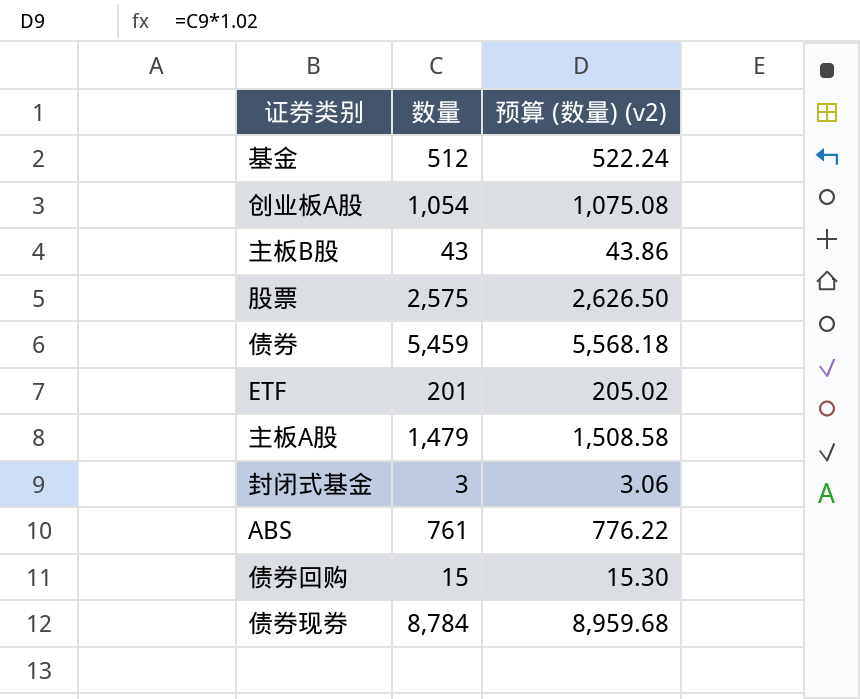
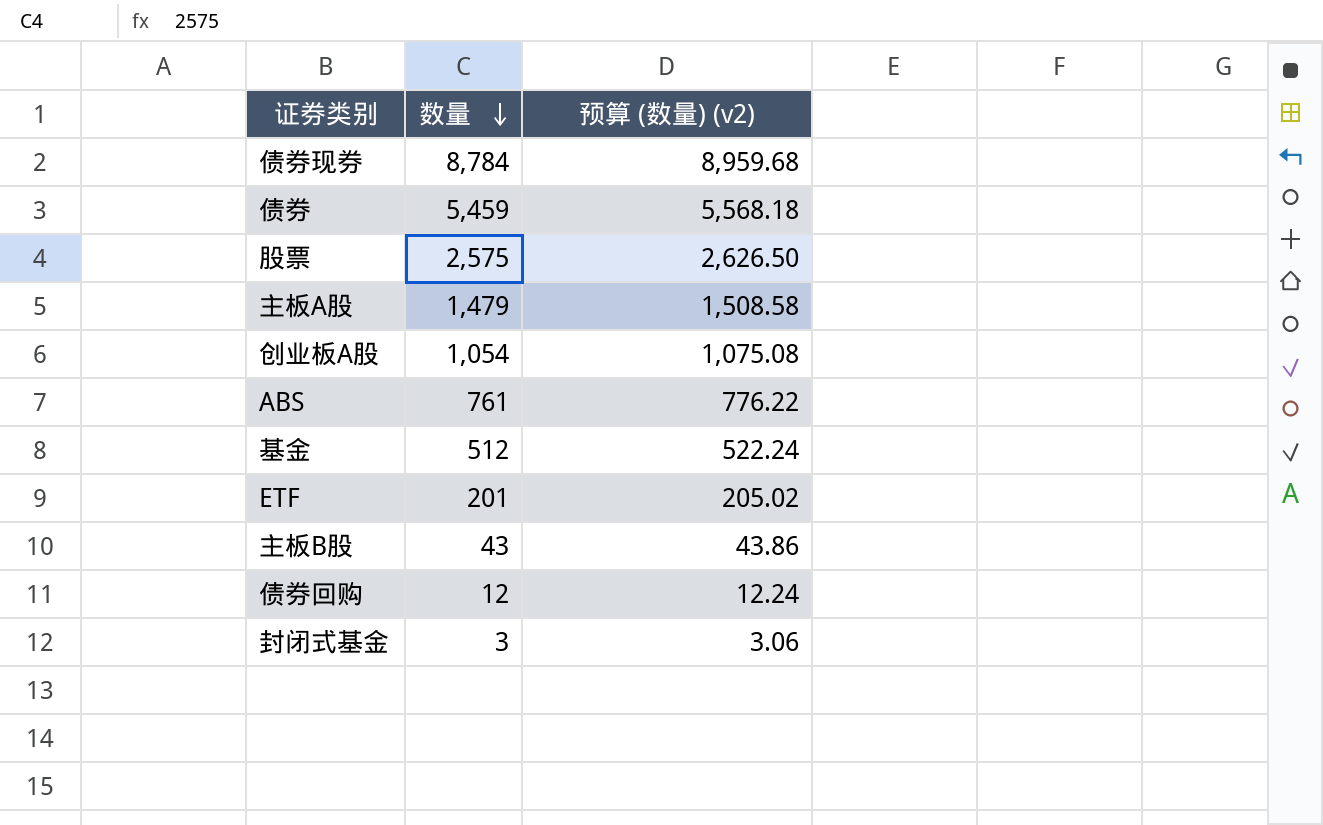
row order: none -> 数量 descending
债券回购 | 数量: 15 -> 12
债券回购 | 预算 (数量) (v2): 15.30 -> 12.24

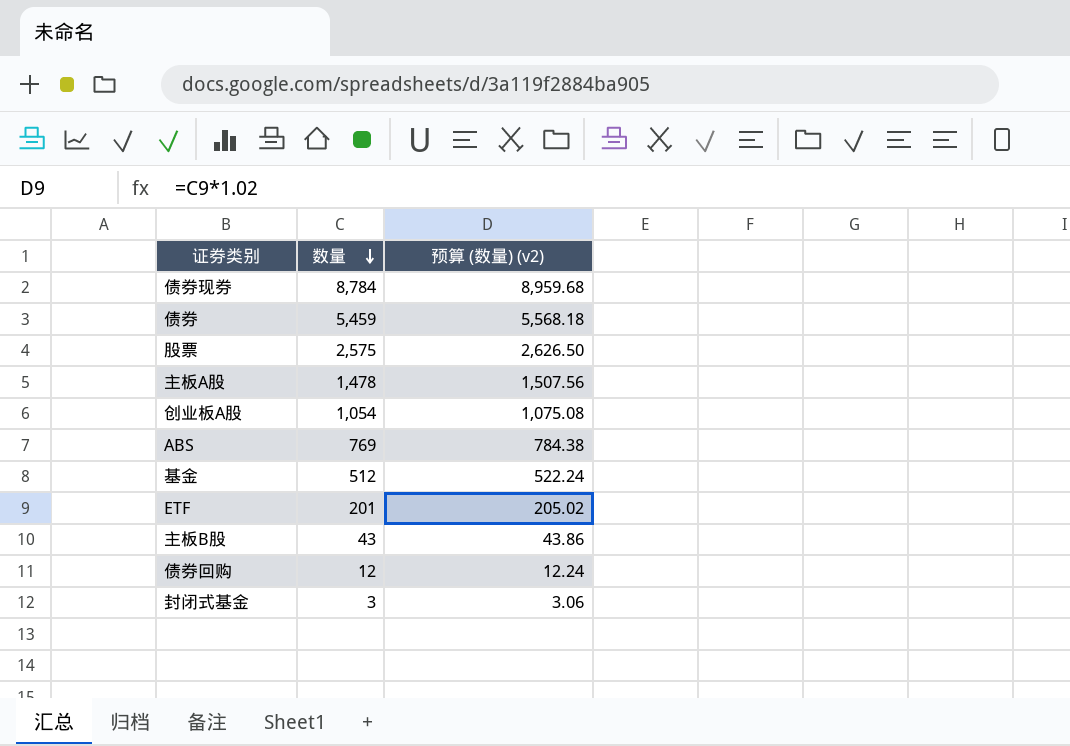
主板A股 | 数量: 1,479 -> 1,478
主板A股 | 预算 (数量) (v2): 1,508.58 -> 1,507.56
ABS | 数量: 761 -> 769
ABS | 预算 (数量) (v2): 776.22 -> 784.38

